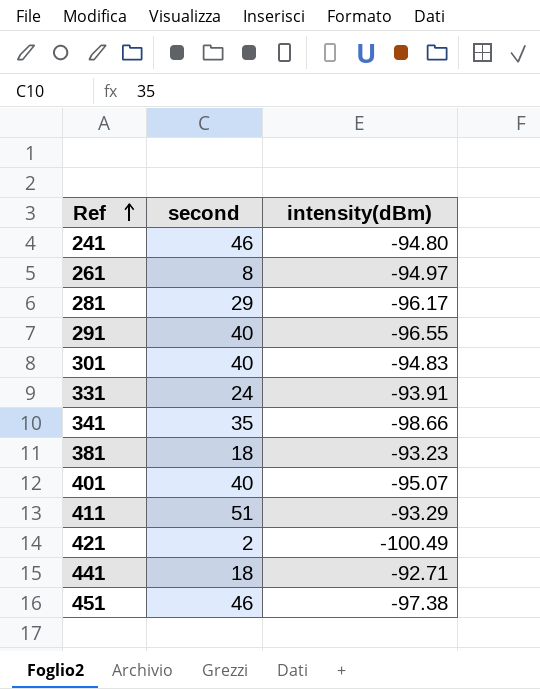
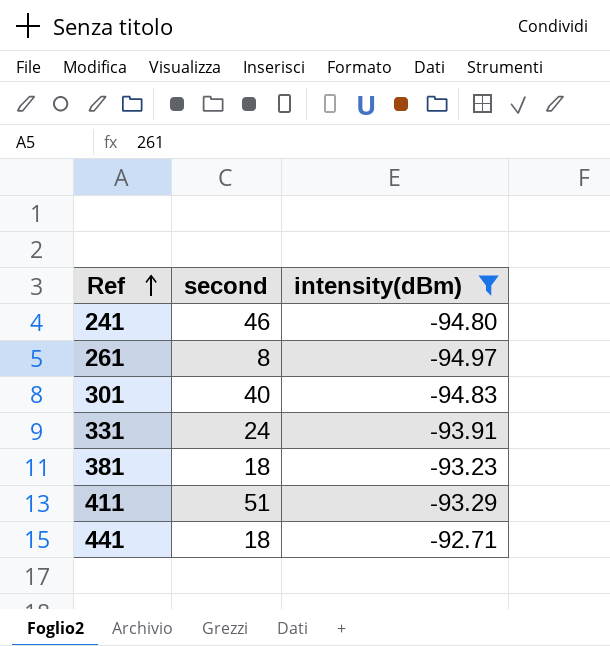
filter: none -> intensity(dBm) >= -94.97

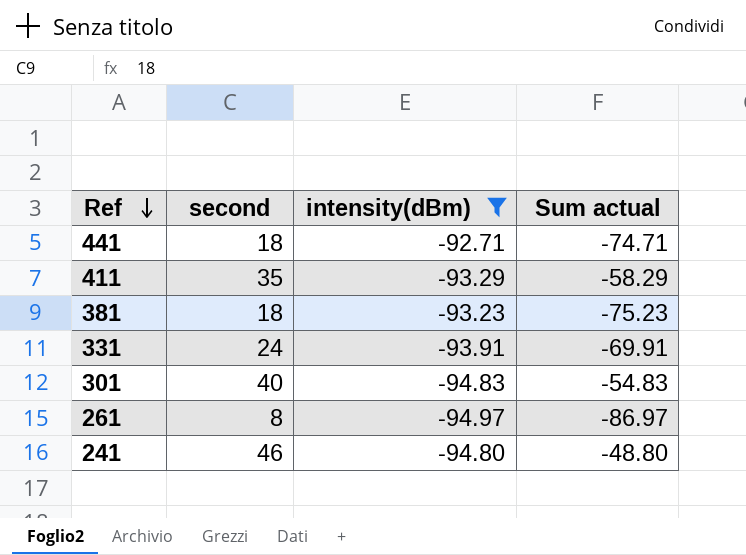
row order: Ref ascending -> Ref descending
column Sum actual | formula: none -> [second] + [intensity(dBm)]
411 | second: 51 -> 35

